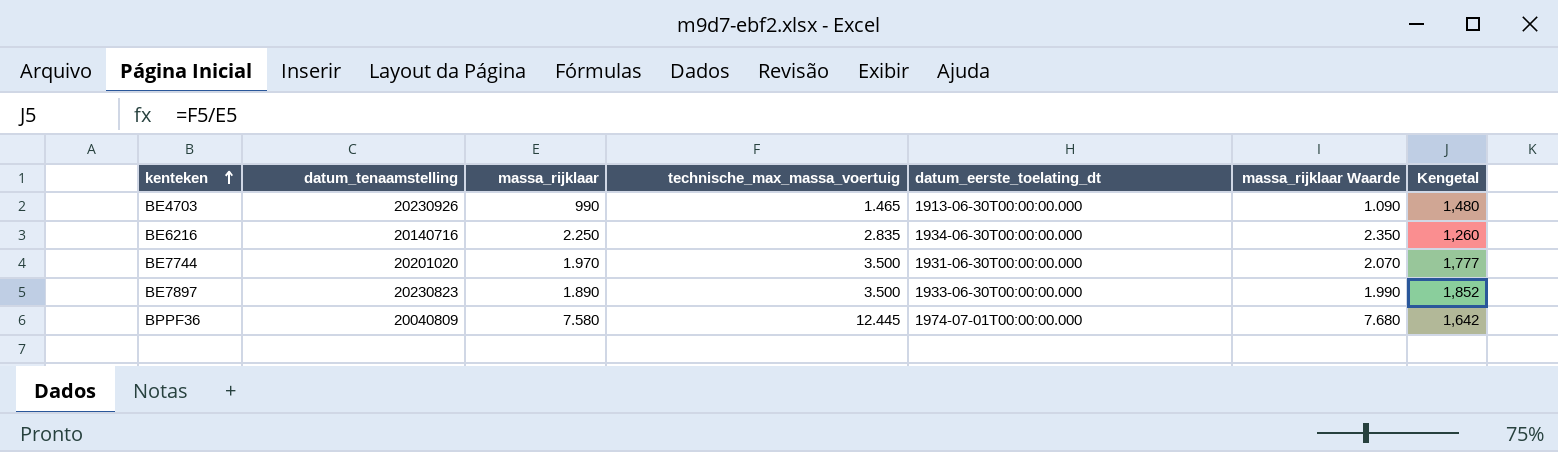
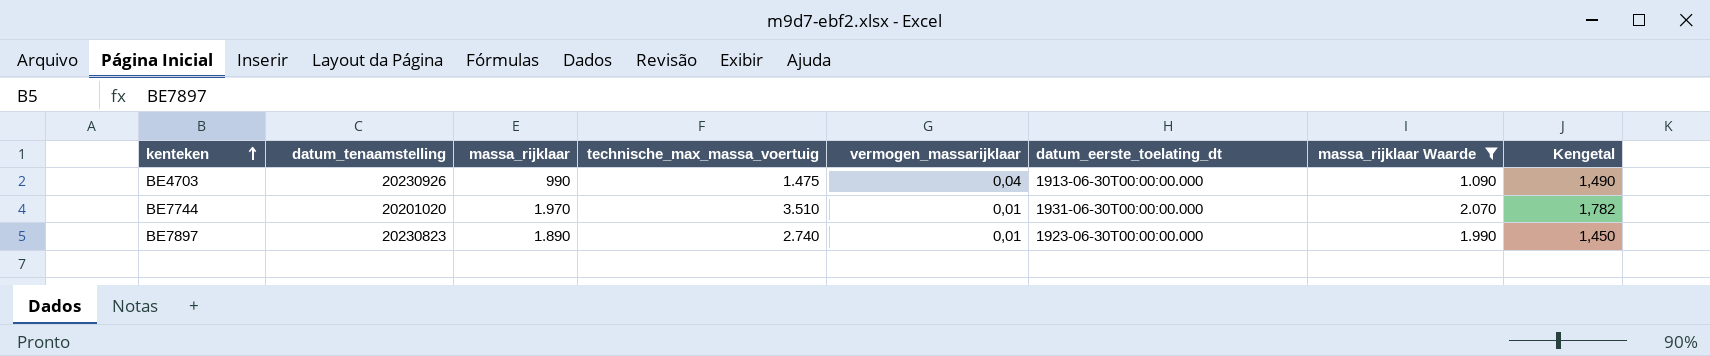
filter: none -> massa_rijklaar Waarde <= 2.070
column vermogen_massarijklaar | position: none -> 5
BE4703 | technische_max_massa_voertuig: 1.465 -> 1.475
BE4703 | Kengetal: 1,480 -> 1,490
BE7744 | technische_max_massa_voertuig: 3.500 -> 3.510
BE7744 | Kengetal: 1,777 -> 1,782
BE7897 | technische_max_massa_voertuig: 3.500 -> 2.740
BE7897 | datum_eerste_toelating_dt: 1933-06-30T00:00:00.000 -> 1923-06-30T00:00:00.000
BE7897 | Kengetal: 1,852 -> 1,450

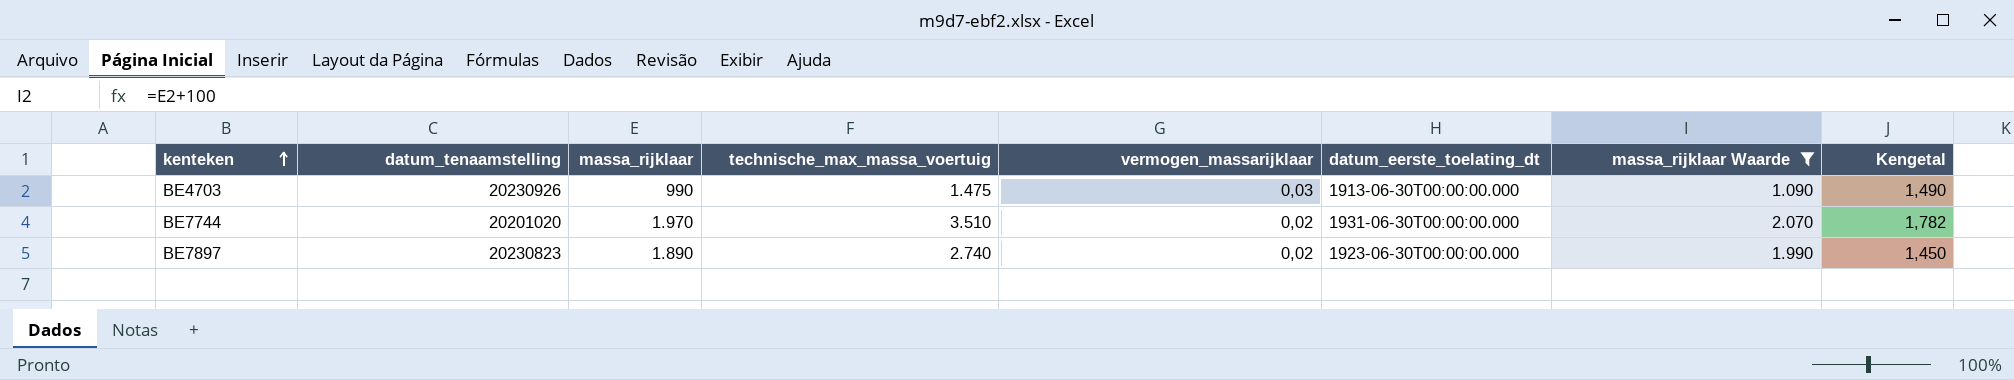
BE4703 | vermogen_massarijklaar: 0,04 -> 0,03
BE7744 | vermogen_massarijklaar: 0,01 -> 0,02
BE7897 | vermogen_massarijklaar: 0,01 -> 0,02

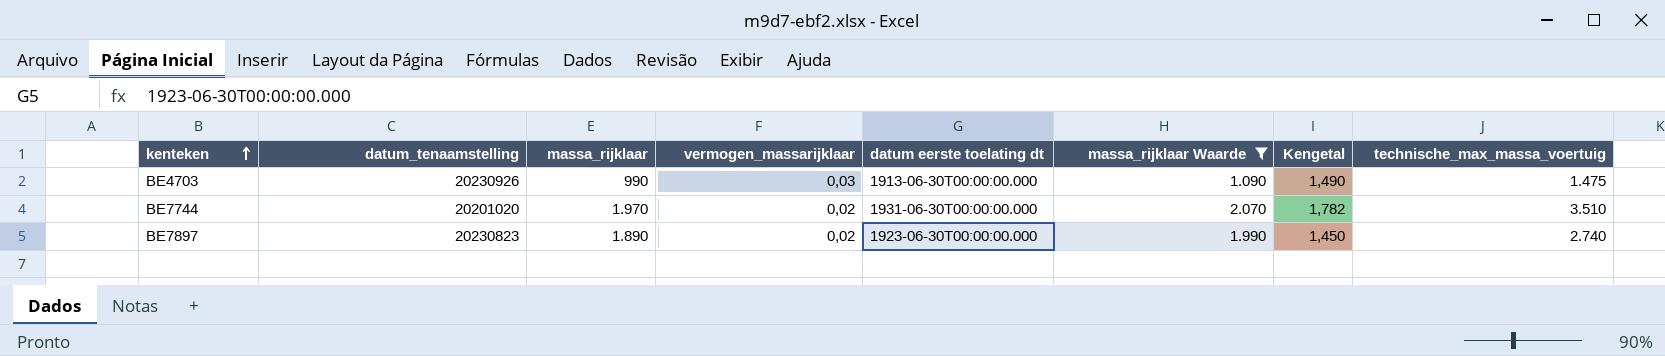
column name: datum_eerste_toelating_dt -> datum eerste toelating dt
column technische_max_massa_voertuig | position: 4 -> 8

